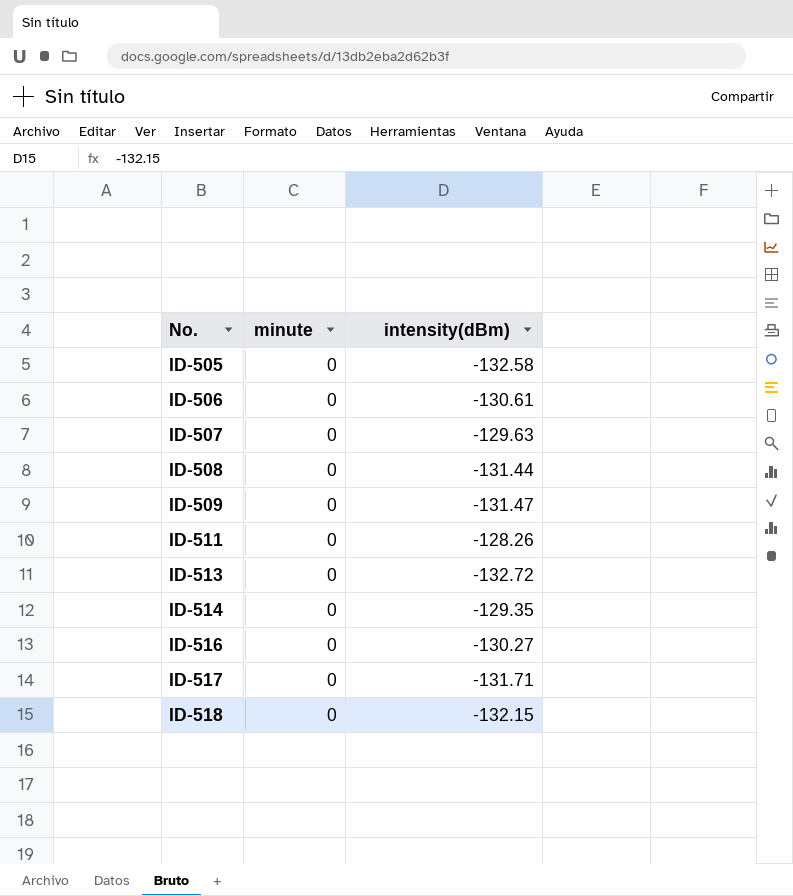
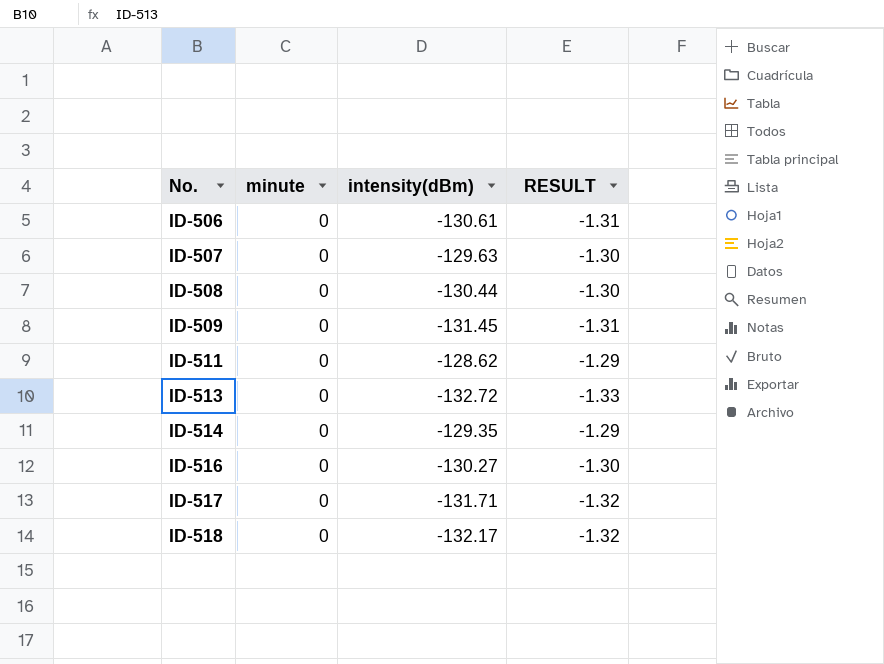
column RESULT | formula: none -> [intensity(dBm)] * 0.01
row ID-505: 0 | -132.58 -> none
ID-508 | intensity(dBm): -131.44 -> -130.44
ID-509 | intensity(dBm): -131.47 -> -131.45
ID-511 | intensity(dBm): -128.26 -> -128.62
ID-518 | intensity(dBm): -132.15 -> -132.17

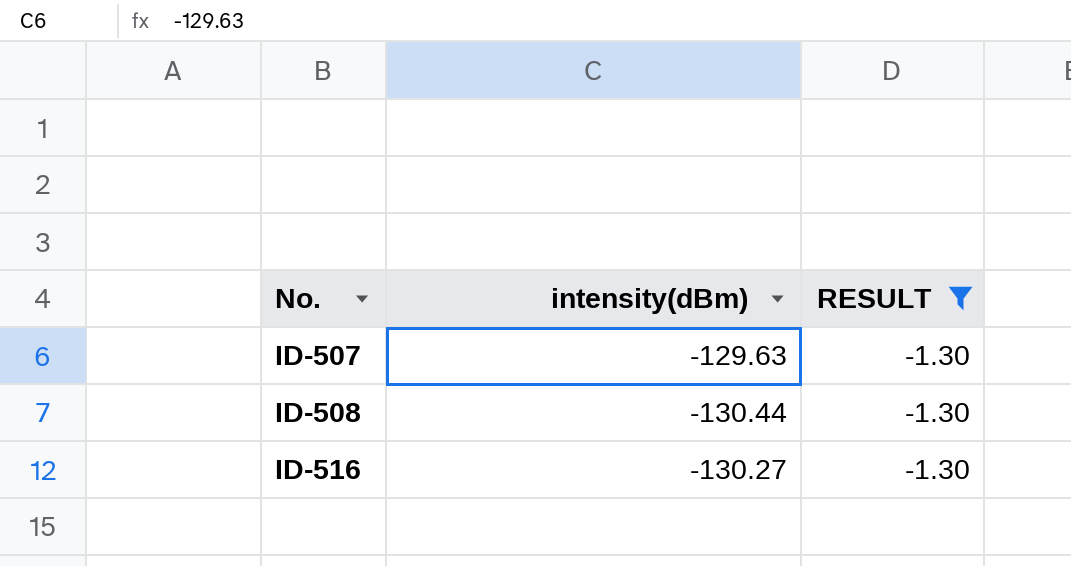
filter: none -> RESULT = -1.30
column minute | position: 2 -> none

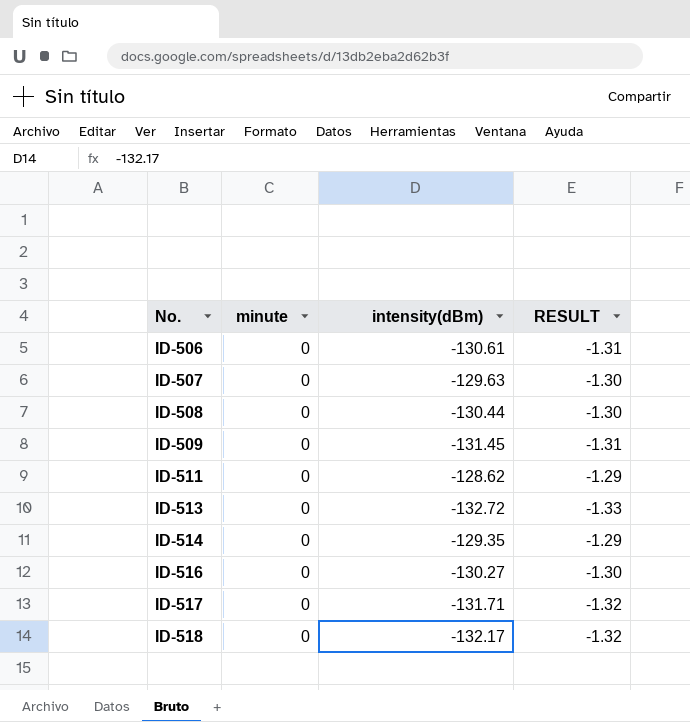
filter: RESULT = -1.30 -> none
column minute | position: none -> 2

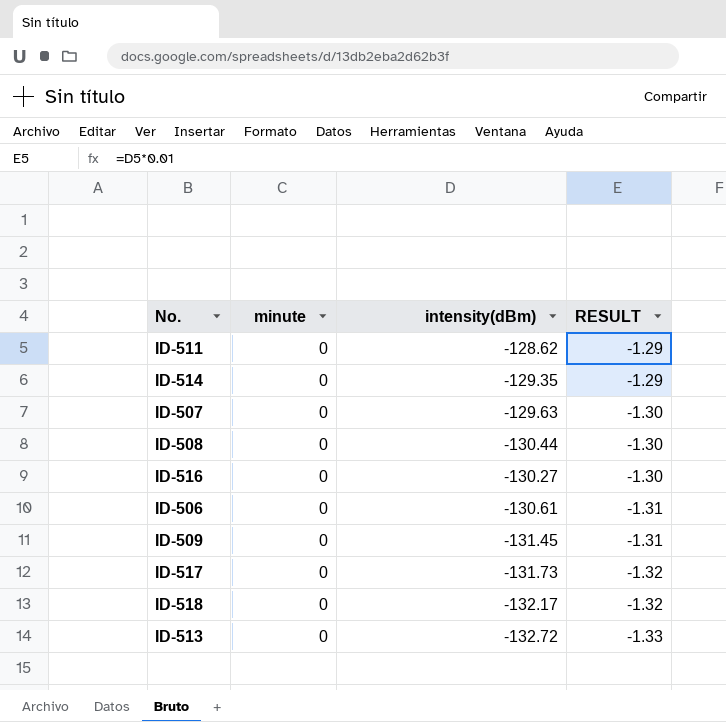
row order: No. ascending -> RESULT descending
ID-517 | intensity(dBm): -131.71 -> -131.73

